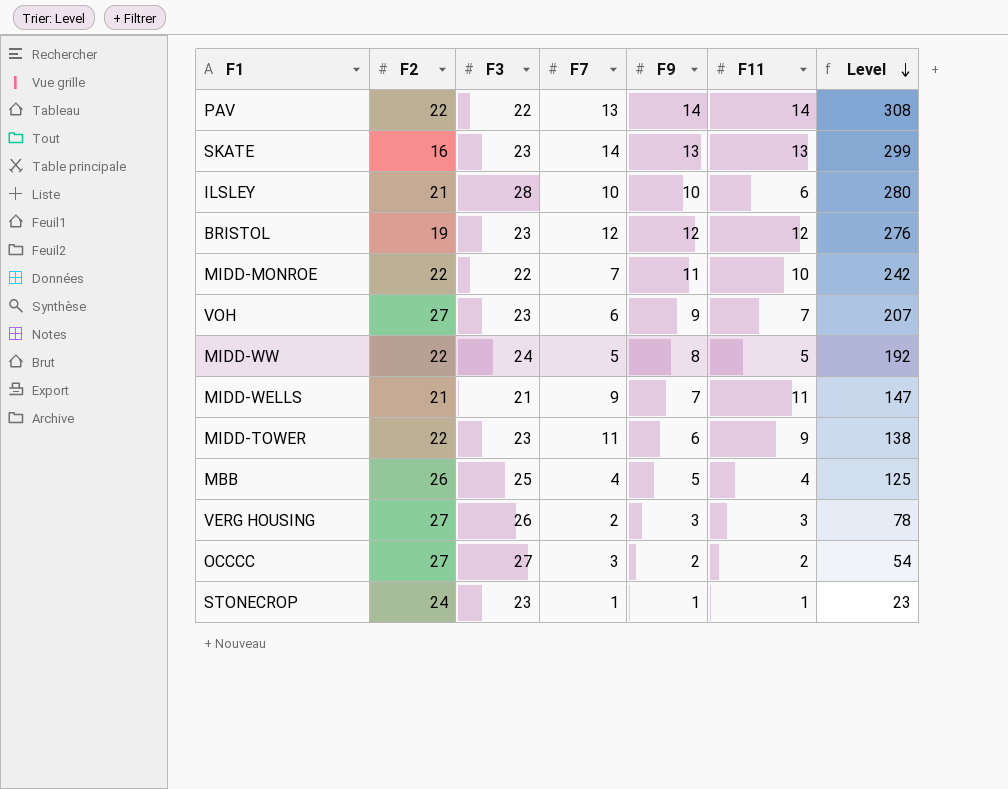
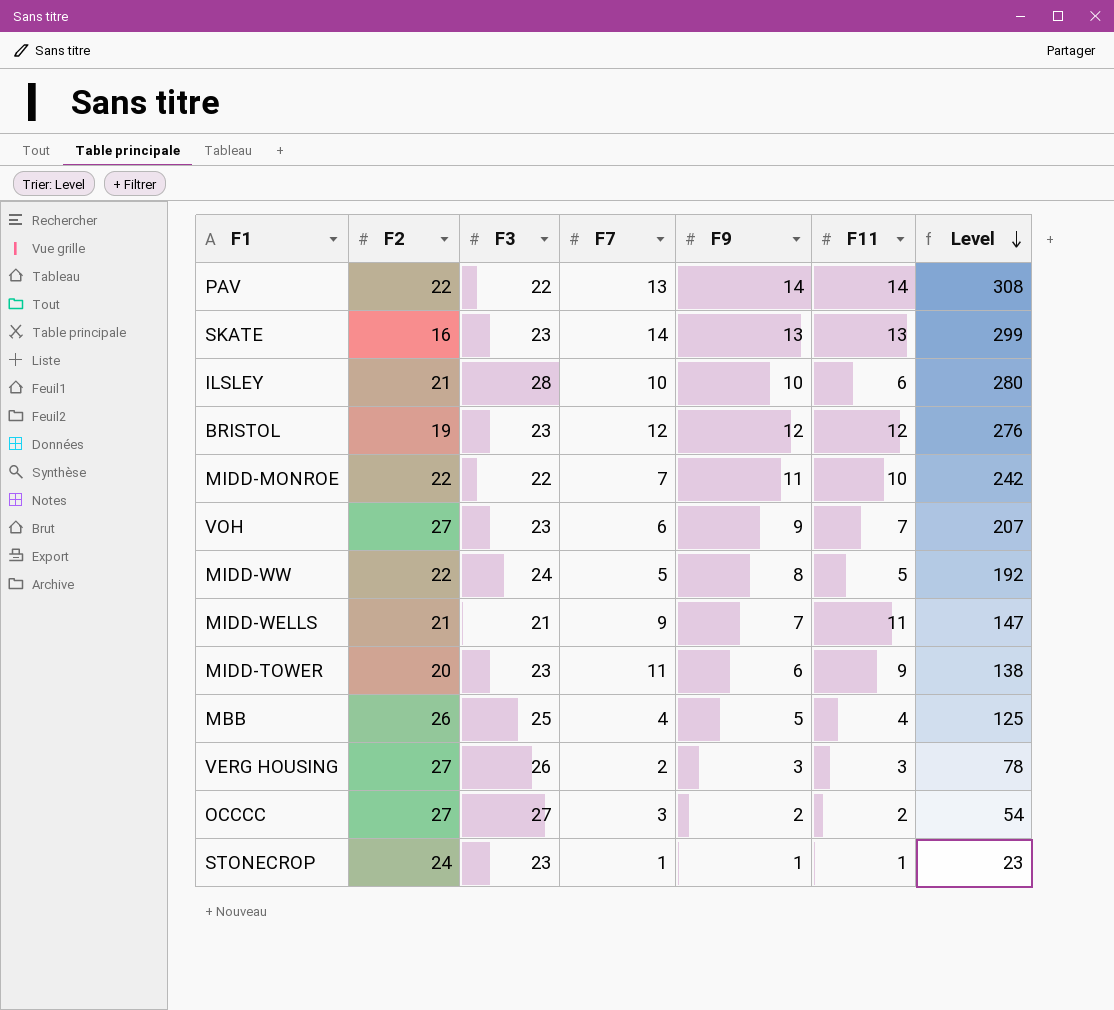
MIDD-TOWER | F2: 22 -> 20

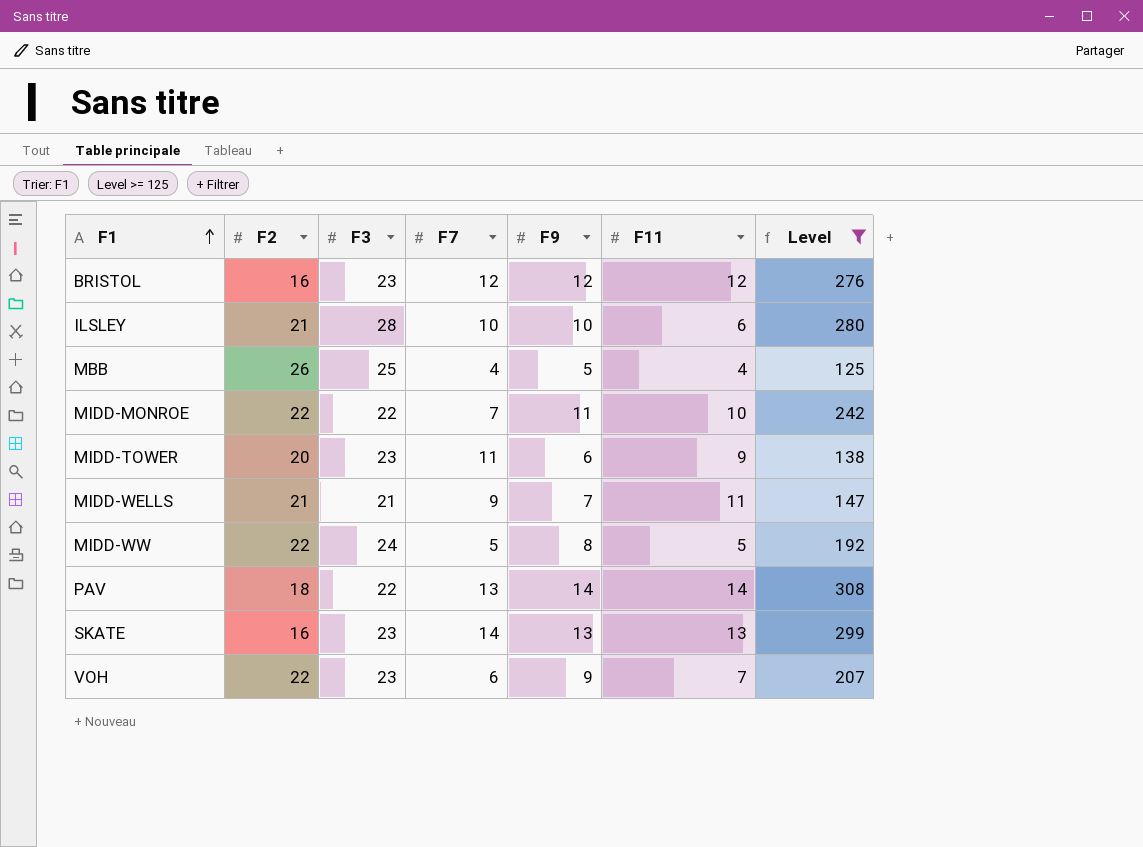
filter: none -> Level >= 125
row order: Level descending -> F1 ascending
BRISTOL | F2: 19 -> 16
PAV | F2: 22 -> 18
VOH | F2: 27 -> 22

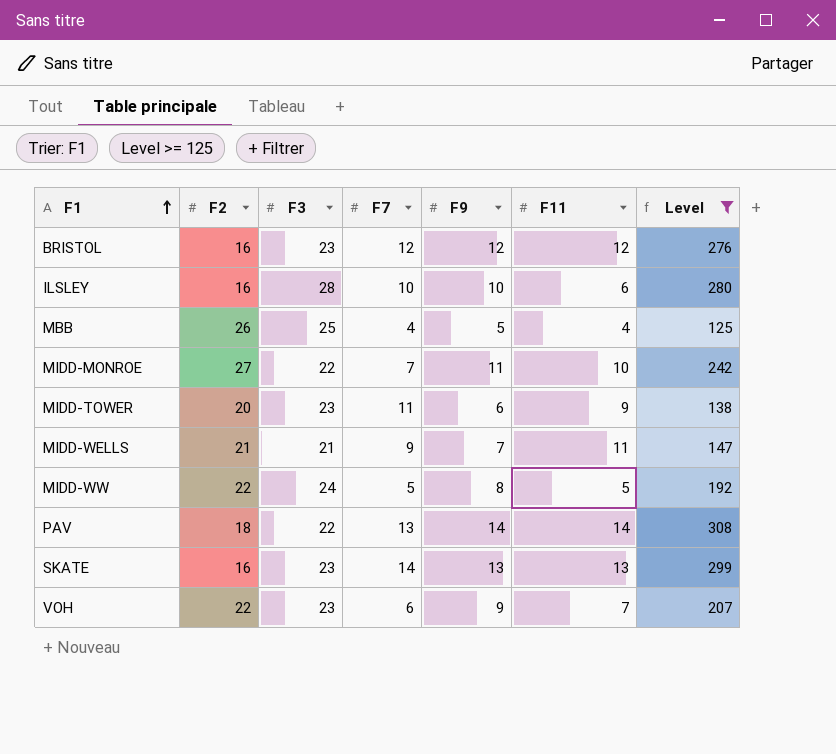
ILSLEY | F2: 21 -> 16
MIDD-MONROE | F2: 22 -> 27

